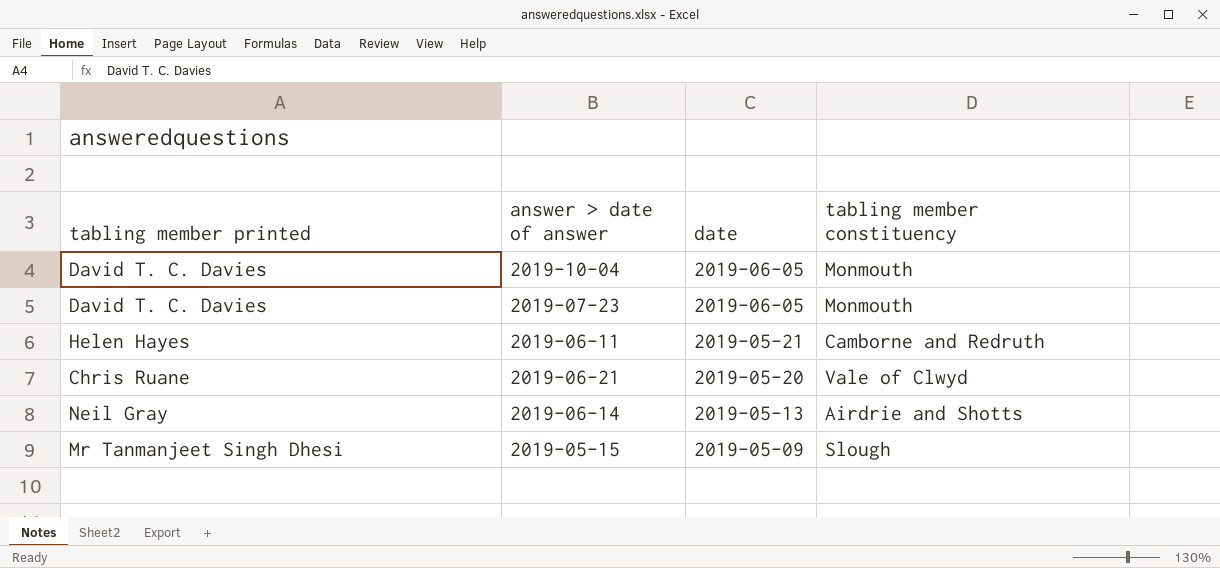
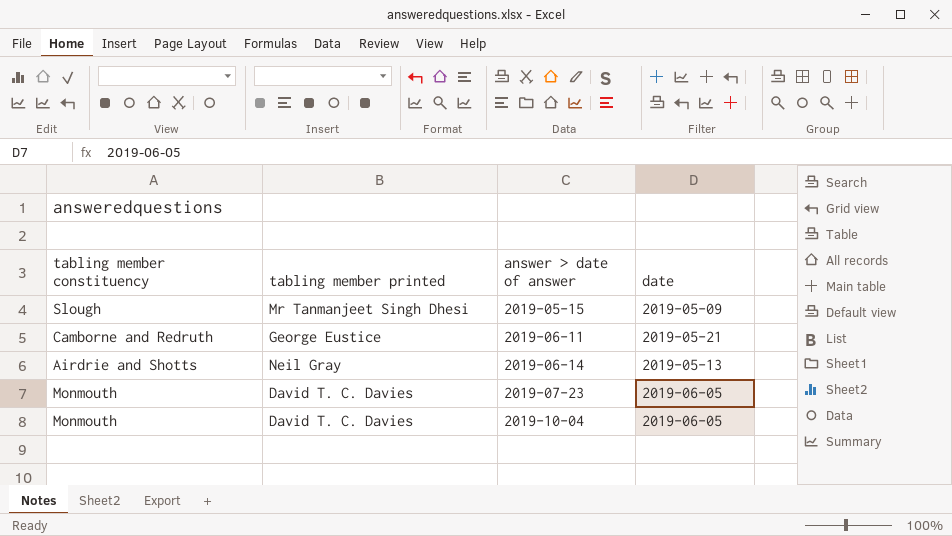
row order: date descending -> answer > date of answer ascending
column tabling member constituency | position: 4 -> 1
row 2019-06-21: Chris Ruane | 2019-05-20 | Vale of Clwyd -> none
2019-06-11 | tabling member printed: Helen Hayes -> George Eustice

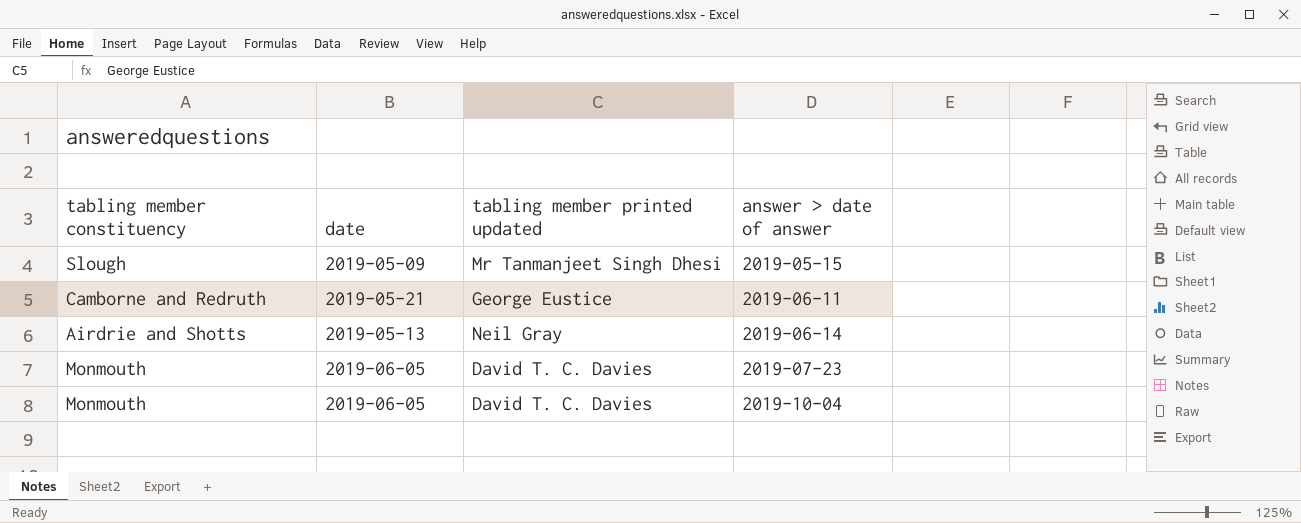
column date | position: 4 -> 2
column name: tabling member printed -> tabling member printed updated

